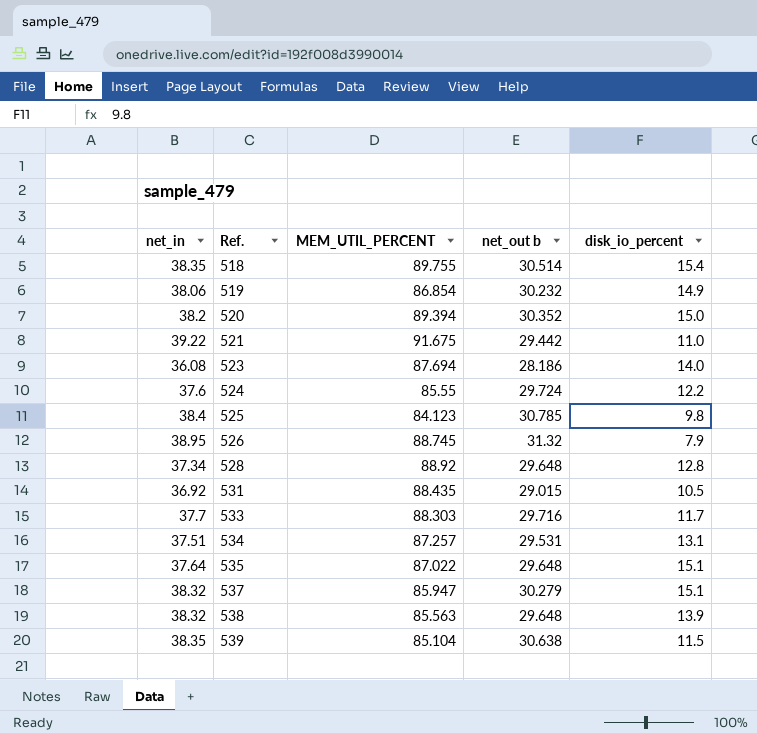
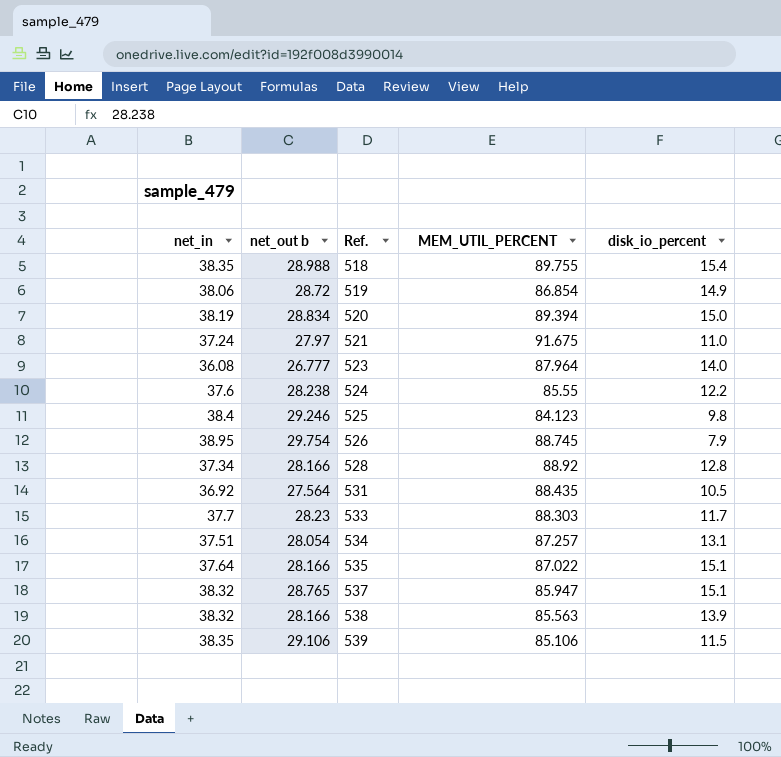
column net_out b | position: 4 -> 2
518 | net_out b: 30.514 -> 28.988
519 | net_out b: 30.232 -> 28.72
520 | net_in: 38.2 -> 38.19
520 | net_out b: 30.352 -> 28.834
521 | net_in: 39.22 -> 37.24
521 | net_out b: 29.442 -> 27.97
523 | net_out b: 28.186 -> 26.777
523 | MEM_UTIL_PERCENT: 87.694 -> 87.964
524 | net_out b: 29.724 -> 28.238
525 | net_out b: 30.785 -> 29.246
526 | net_out b: 31.32 -> 29.754
528 | net_out b: 29.648 -> 28.166
531 | net_out b: 29.015 -> 27.564
533 | net_out b: 29.716 -> 28.23
534 | net_out b: 29.531 -> 28.054
535 | net_out b: 29.648 -> 28.166
537 | net_out b: 30.279 -> 28.765
538 | net_out b: 29.648 -> 28.166
539 | net_out b: 30.638 -> 29.106
539 | MEM_UTIL_PERCENT: 85.104 -> 85.106

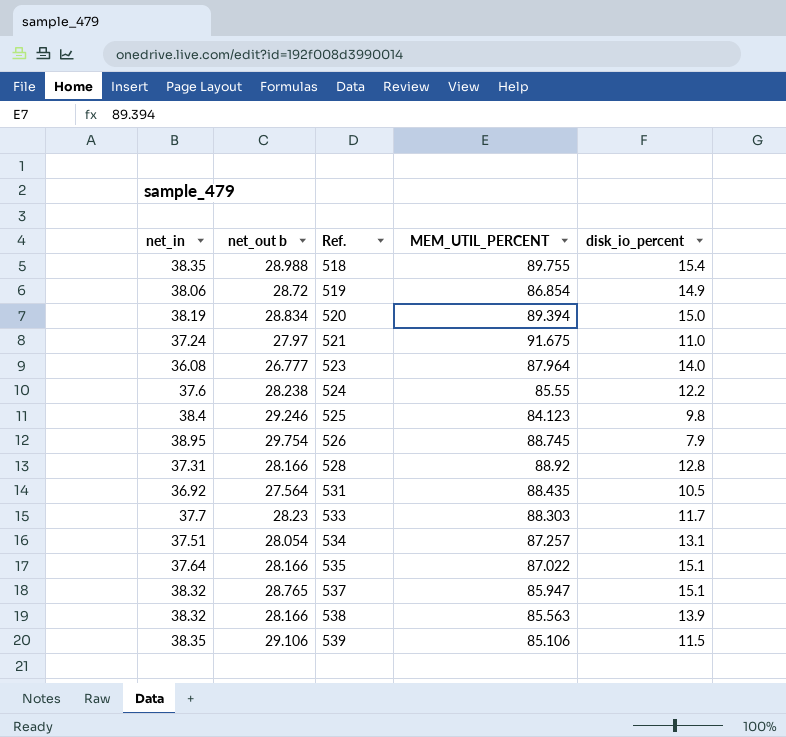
528 | net_in: 37.34 -> 37.31

